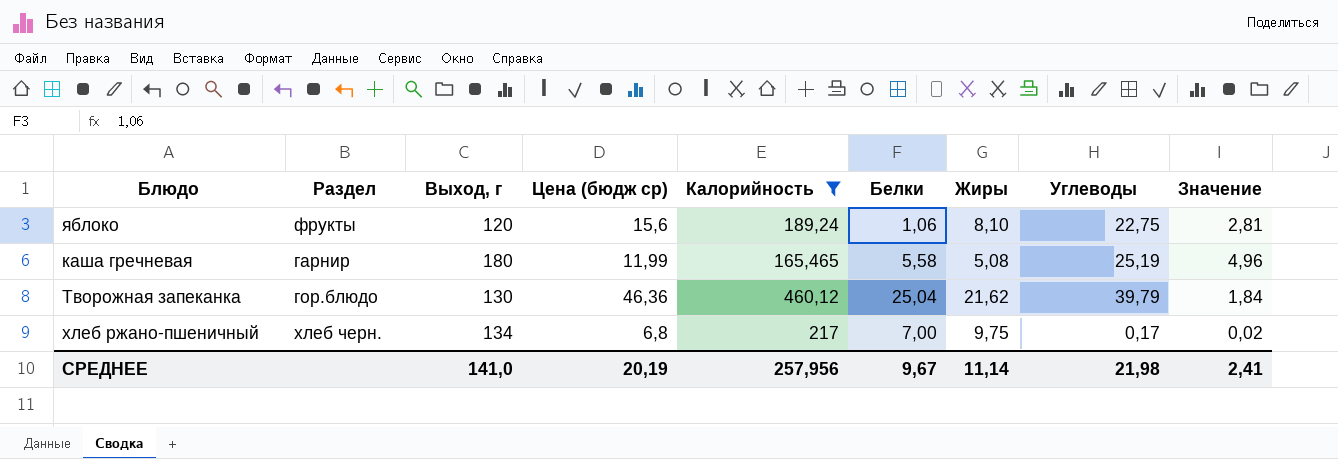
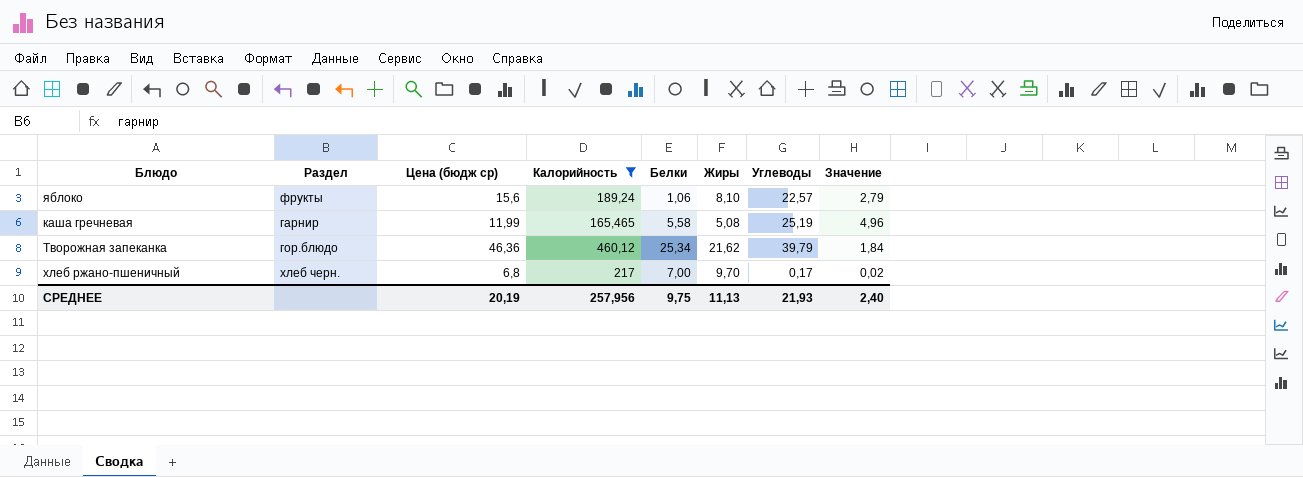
column Выход, г | position: 3 -> none
яблоко | Углеводы: 22,75 -> 22,57
яблоко | Значение: 2,81 -> 2,79
Творожная запеканка | Белки: 25,04 -> 25,34
хлеб ржано-пшеничный | Жиры: 9,75 -> 9,70
СРЕДНЕЕ | Белки: 9,67 -> 9,75
СРЕДНЕЕ | Жиры: 11,14 -> 11,13
СРЕДНЕЕ | Углеводы: 21,98 -> 21,93
СРЕДНЕЕ | Значение: 2,41 -> 2,40

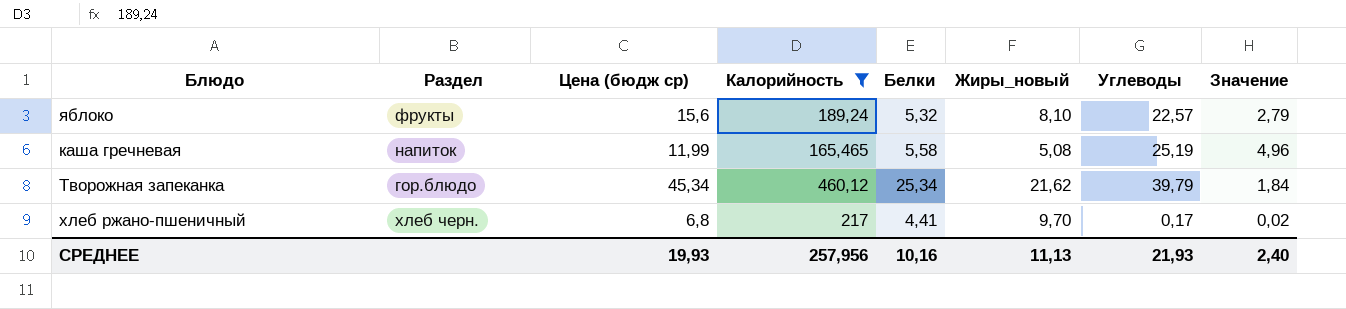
column name: Жиры -> Жиры_новый
яблоко | Белки: 1,06 -> 5,32
каша гречневая | Раздел: гарнир -> напиток
Творожная запеканка | Цена (бюдж ср): 46,36 -> 45,34
хлеб ржано-пшеничный | Белки: 7,00 -> 4,41
СРЕДНЕЕ | Цена (бюдж ср): 20,19 -> 19,93
СРЕДНЕЕ | Белки: 9,75 -> 10,16

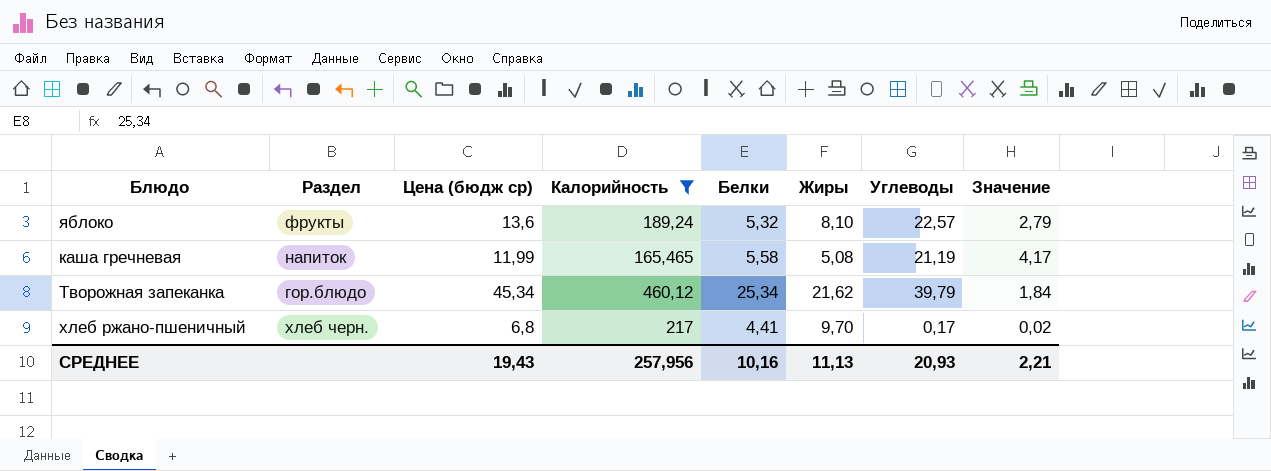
column name: Жиры_новый -> Жиры
яблоко | Цена (бюдж ср): 15,6 -> 13,6
каша гречневая | Углеводы: 25,19 -> 21,19
каша гречневая | Значение: 4,96 -> 4,17
СРЕДНЕЕ | Цена (бюдж ср): 19,93 -> 19,43
СРЕДНЕЕ | Углеводы: 21,93 -> 20,93
СРЕДНЕЕ | Значение: 2,40 -> 2,21

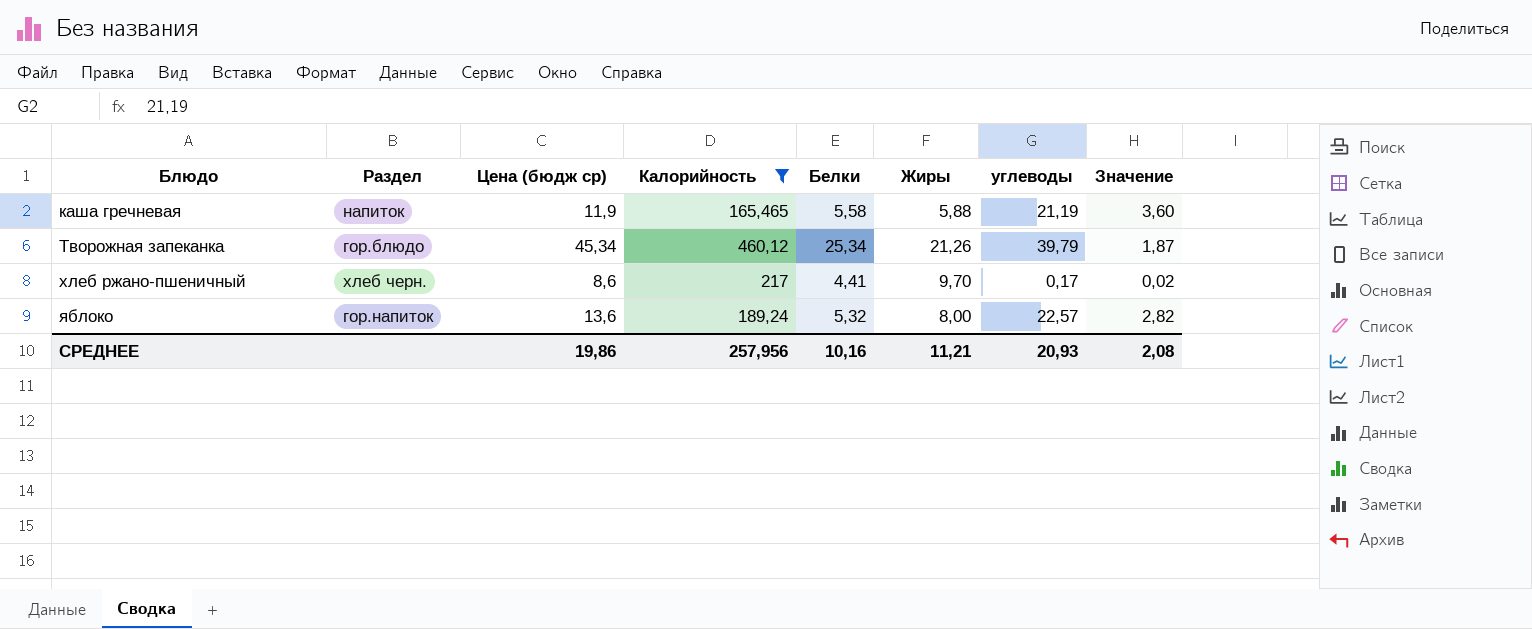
row order: none -> Блюдо ascending
column name: Углеводы -> углеводы
каша гречневая | Цена (бюдж ср): 11,99 -> 11,9
каша гречневая | Жиры: 5,08 -> 5,88
каша гречневая | Значение: 4,17 -> 3,60
Творожная запеканка | Жиры: 21,62 -> 21,26
Творожная запеканка | Значение: 1,84 -> 1,87
хлеб ржано-пшеничный | Цена (бюдж ср): 6,8 -> 8,6
яблоко | Раздел: фрукты -> гор.напиток
яблоко | Жиры: 8,10 -> 8,00
яблоко | Значение: 2,79 -> 2,82
СРЕДНЕЕ | Цена (бюдж ср): 19,43 -> 19,86
СРЕДНЕЕ | Жиры: 11,13 -> 11,21
СРЕДНЕЕ | Значение: 2,21 -> 2,08

